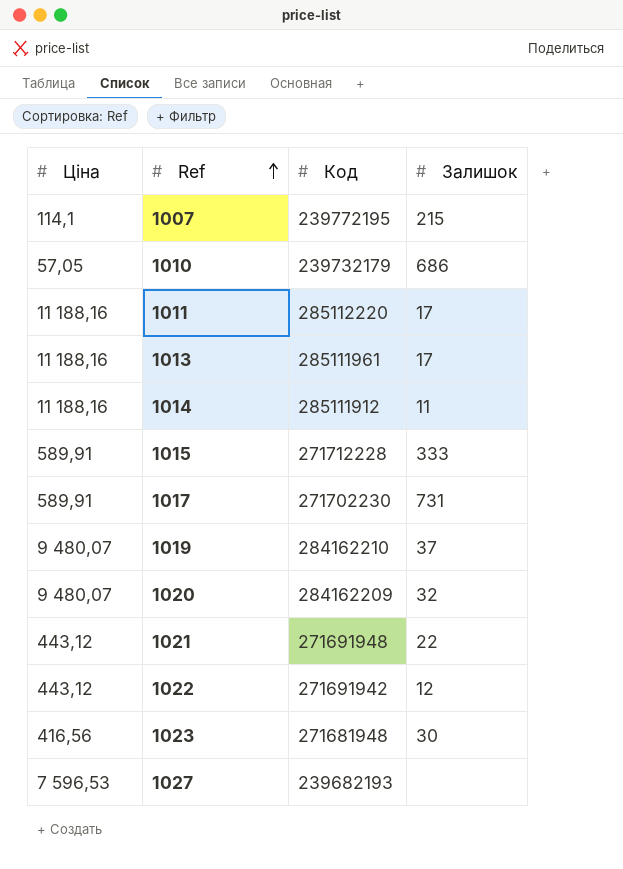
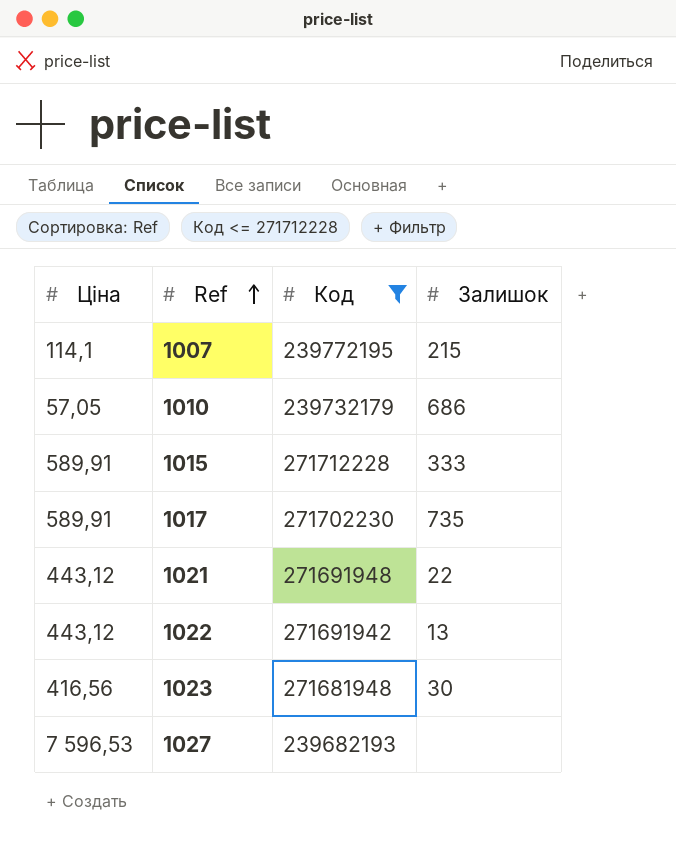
filter: none -> Код <= 271712228
1017 | Залишок: 731 -> 735
1022 | Залишок: 12 -> 13

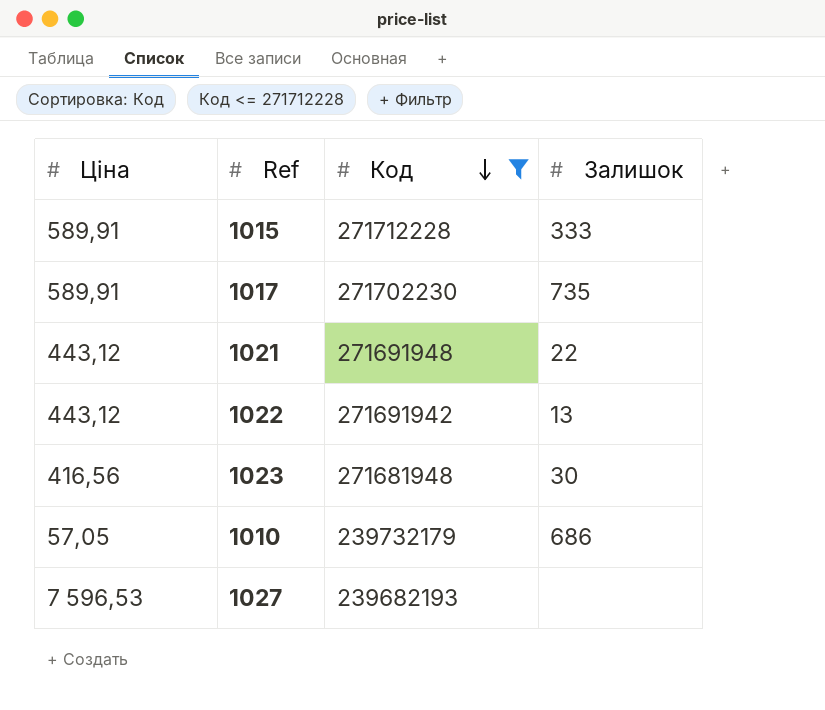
row order: Ref ascending -> Код descending
row 1007: 114,1 | 239772195 | 215 -> none

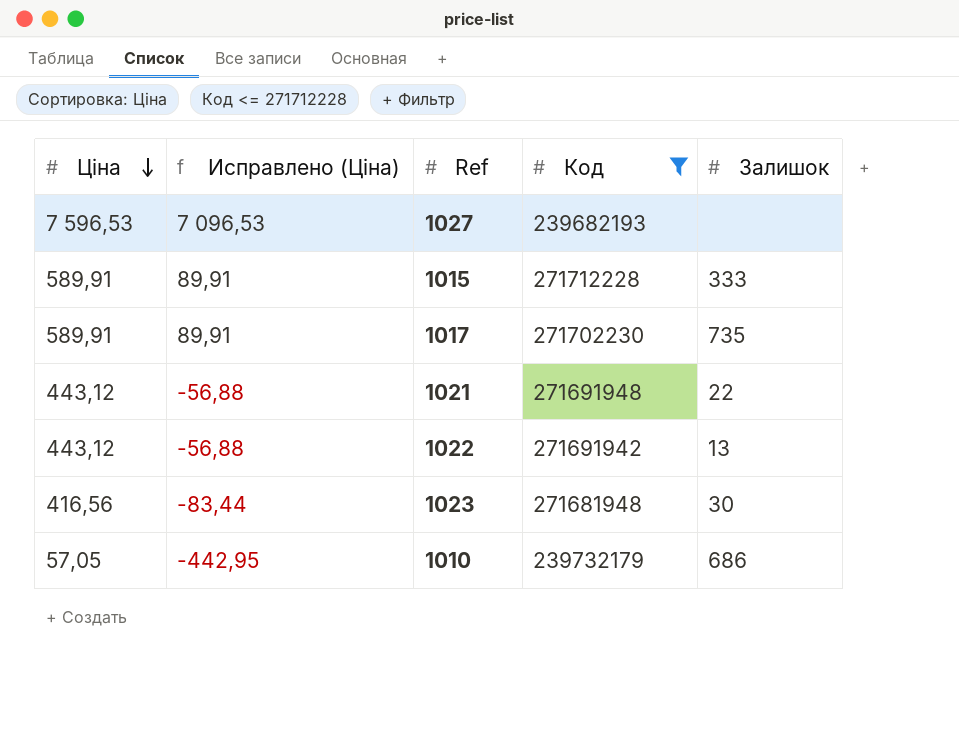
row order: Код descending -> Ціна descending
column Исправлено (Ціна) | formula: none -> [Ціна] - 500

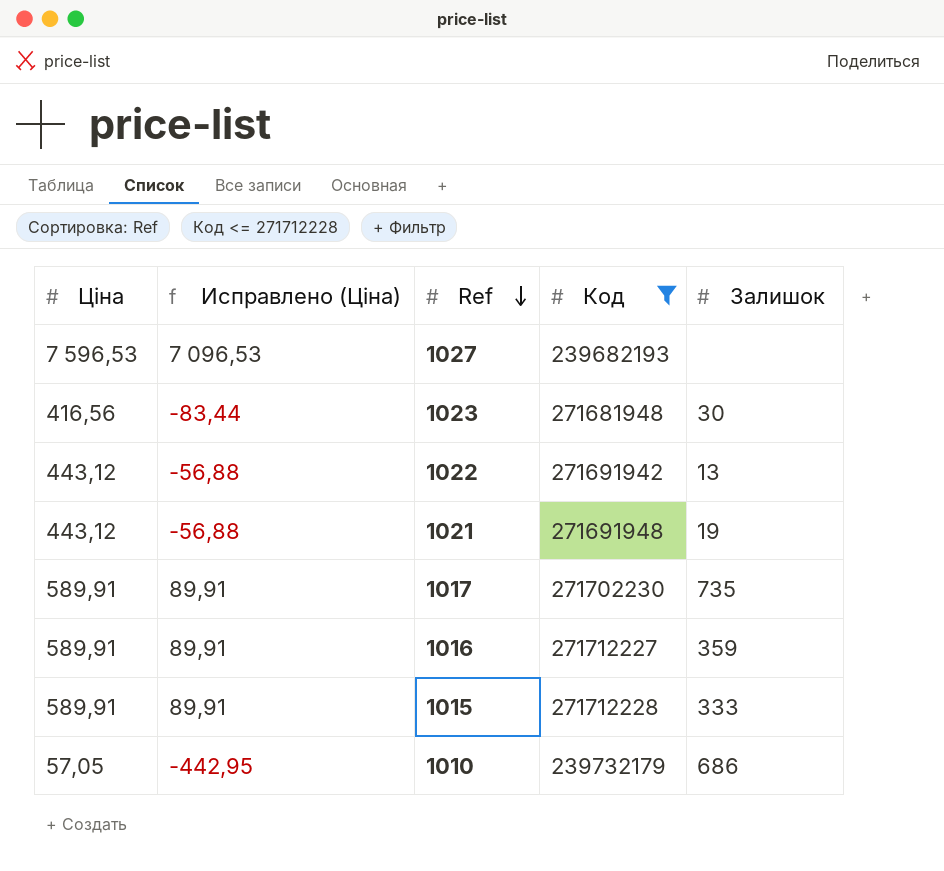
row order: Ціна descending -> Ref descending
1021 | Залишок: 22 -> 19
row 1016: none -> 589,91 | 89,91 | 271712227 | 359

